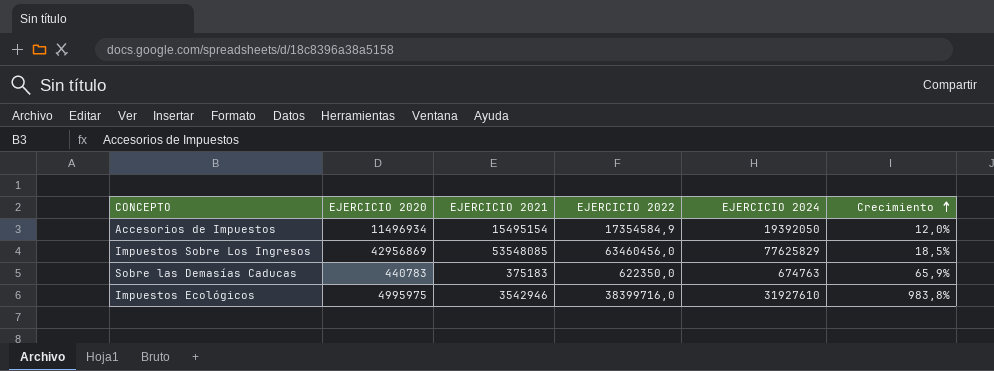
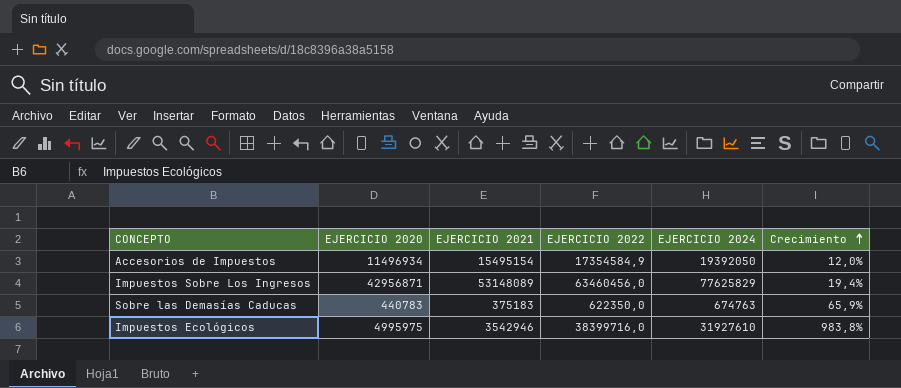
Impuestos Sobre Los Ingresos | EJERCICIO 2020: 42956869 -> 42956871
Impuestos Sobre Los Ingresos | EJERCICIO 2021: 53548085 -> 53148089
Impuestos Sobre Los Ingresos | Crecimiento: 18,5% -> 19,4%

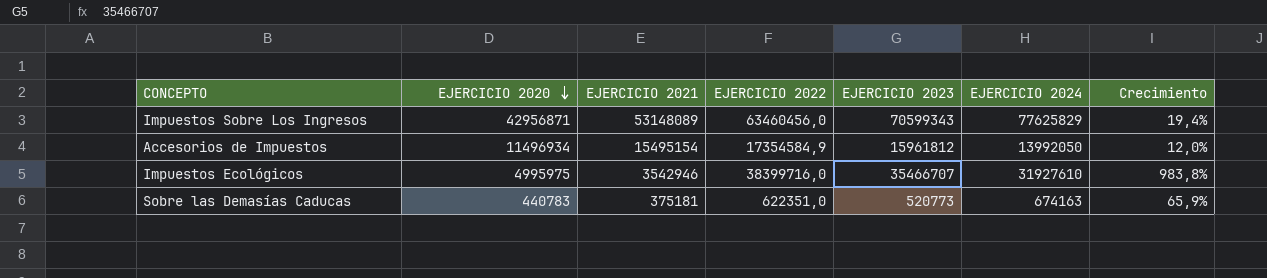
row order: Crecimiento ascending -> EJERCICIO 2020 descending
column EJERCICIO 2023 | position: none -> 5
Accesorios de Impuestos | EJERCICIO 2024: 19392050 -> 13992050
Sobre las Demasías Caducas | EJERCICIO 2021: 375183 -> 375181
Sobre las Demasías Caducas | EJERCICIO 2022: 622350,0 -> 622351,0
Sobre las Demasías Caducas | EJERCICIO 2024: 674763 -> 674163

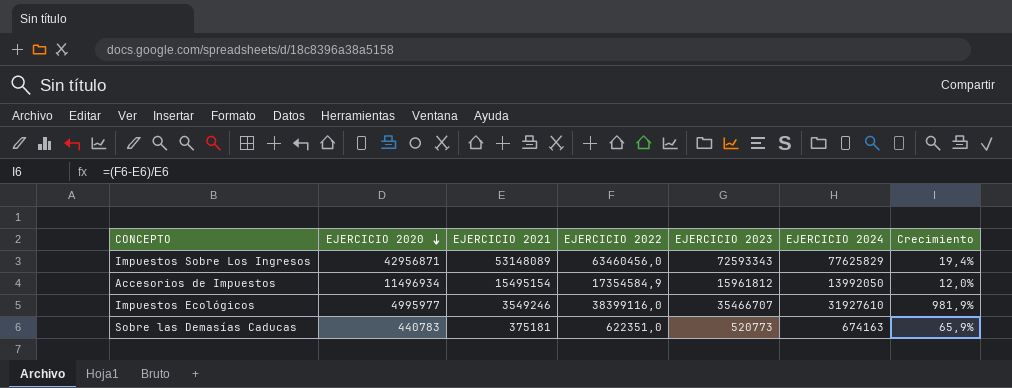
Impuestos Sobre Los Ingresos | EJERCICIO 2023: 70599343 -> 72593343
Impuestos Ecológicos | EJERCICIO 2020: 4995975 -> 4995977
Impuestos Ecológicos | EJERCICIO 2021: 3542946 -> 3549246
Impuestos Ecológicos | EJERCICIO 2022: 38399716,0 -> 38399116,0
Impuestos Ecológicos | Crecimiento: 983,8% -> 981,9%

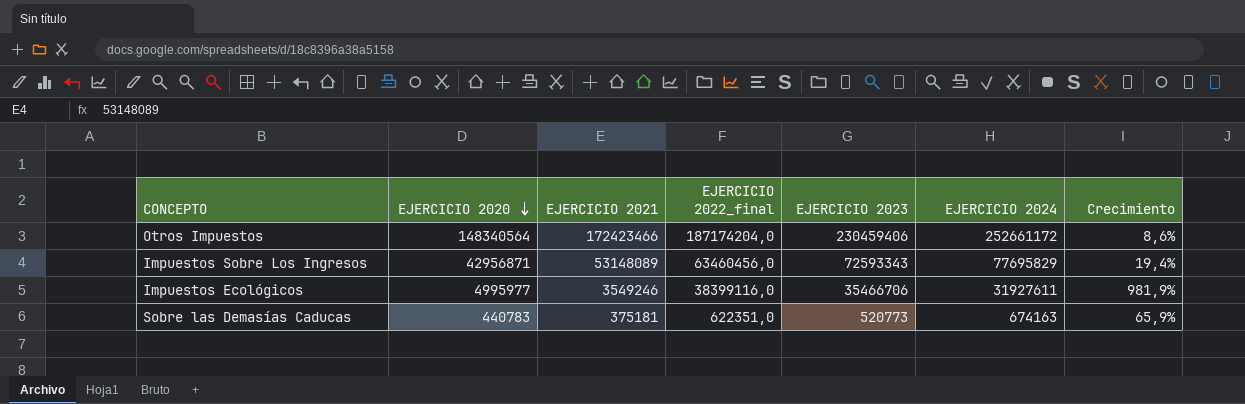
column name: EJERCICIO 2022 -> EJERCICIO 2022_final
row Accesorios de Impuestos: 11496934 | 15495154 | 17354584,9 | 15961812 | 13992050 | 12,0% -> none
row Otros Impuestos: none -> 148340564 | 172423466 | 187174204,0 | 230459406 | 252661172 | 8,6%
Impuestos Sobre Los Ingresos | EJERCICIO 2024: 77625829 -> 77695829
Impuestos Ecológicos | EJERCICIO 2023: 35466707 -> 35466706
Impuestos Ecológicos | EJERCICIO 2024: 31927610 -> 31927611

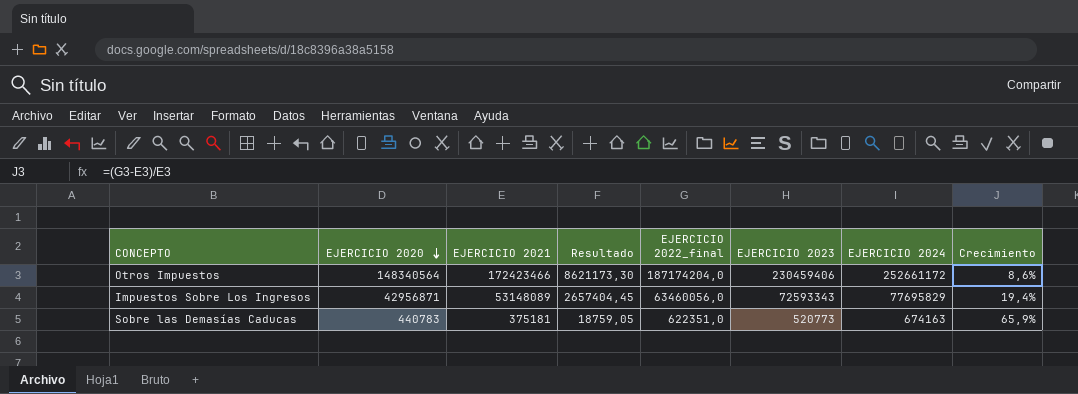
column Resultado | formula: none -> [EJERCICIO 2021] * 0,05
row Impuestos Ecológicos: 4995977 | 3549246 | 38399116,0 | 35466706 | 31927611 | 981,9% -> none
Impuestos Sobre Los Ingresos | EJERCICIO 2022_final: 63460456,0 -> 63460056,0

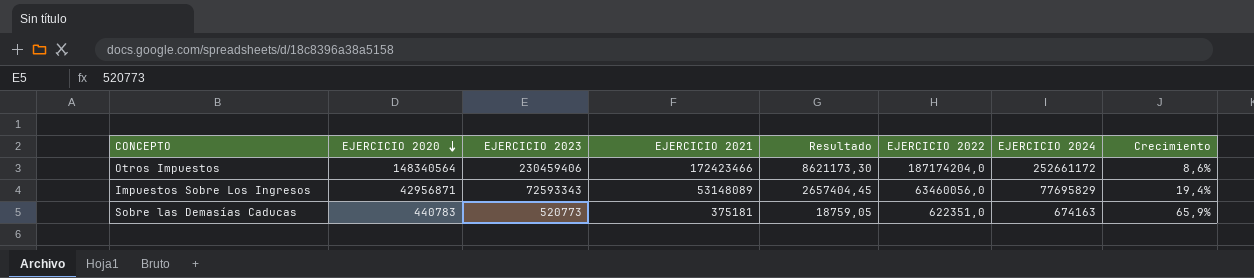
column EJERCICIO 2023 | position: 6 -> 3
column name: EJERCICIO 2022_final -> EJERCICIO 2022

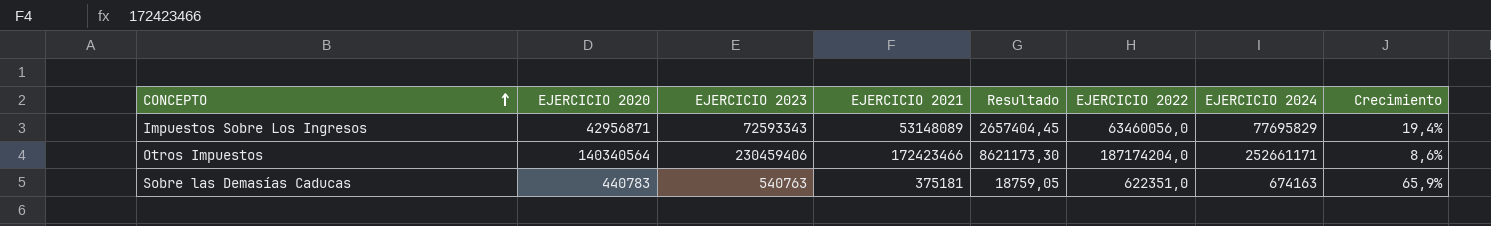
row order: EJERCICIO 2020 descending -> CONCEPTO ascending
Otros Impuestos | EJERCICIO 2020: 148340564 -> 140340564
Otros Impuestos | EJERCICIO 2024: 252661172 -> 252661171
Sobre las Demasías Caducas | EJERCICIO 2023: 520773 -> 540763

